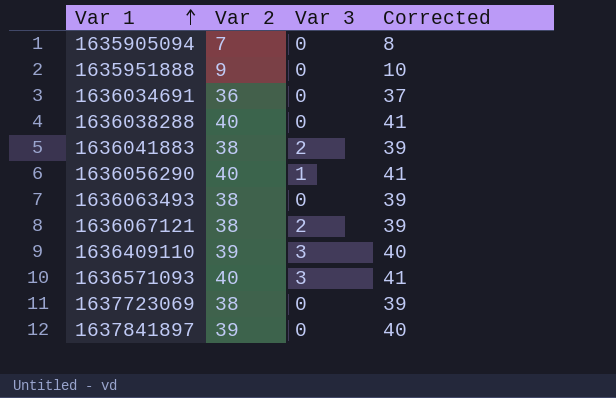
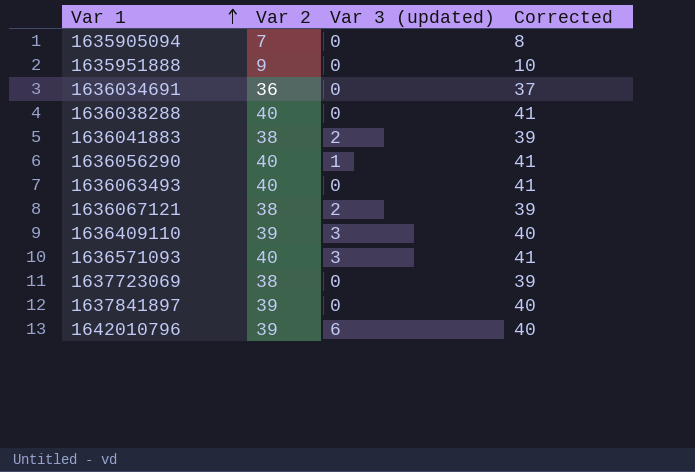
column name: Var 3 -> Var 3 (updated)
1636063493 | Var 2: 38 -> 40
1636063493 | Corrected: 39 -> 41
row 1642010796: none -> 39 | 6 | 40

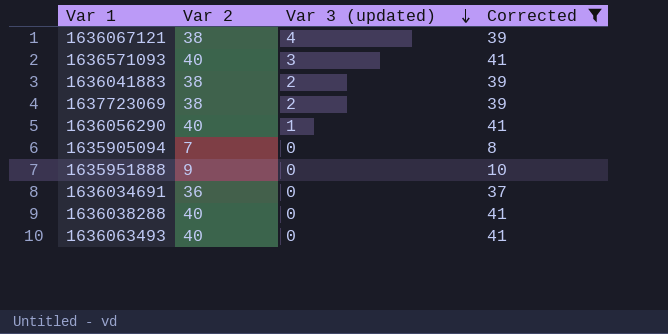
filter: none -> Corrected != 40
row order: Var 1 ascending -> Var 3 (updated) descending
1636067121 | Var 3 (updated): 2 -> 4
1637723069 | Var 3 (updated): 0 -> 2

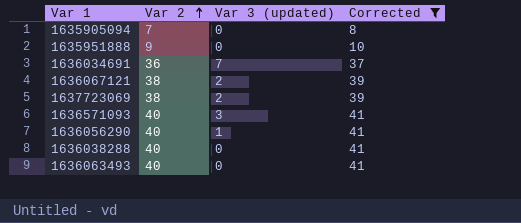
row order: Var 3 (updated) descending -> Var 2 ascending
row 1636041883: 38 | 2 | 39 -> none
1636034691 | Var 3 (updated): 0 -> 7
1636067121 | Var 3 (updated): 4 -> 2

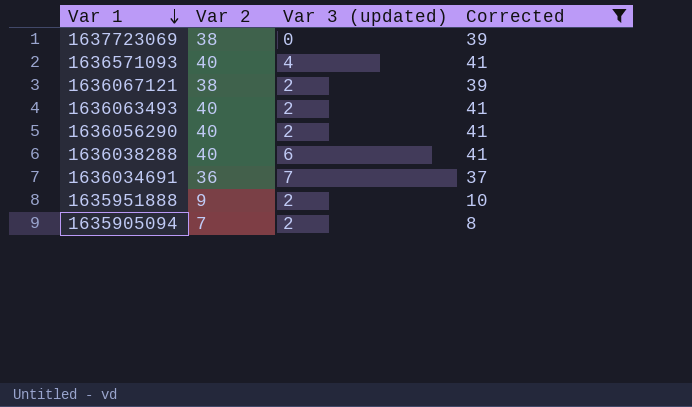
row order: Var 2 ascending -> Var 1 descending
1637723069 | Var 3 (updated): 2 -> 0
1636571093 | Var 3 (updated): 3 -> 4
1636063493 | Var 3 (updated): 0 -> 2
1636056290 | Var 3 (updated): 1 -> 2
1636038288 | Var 3 (updated): 0 -> 6
1635951888 | Var 3 (updated): 0 -> 2
1635905094 | Var 3 (updated): 0 -> 2

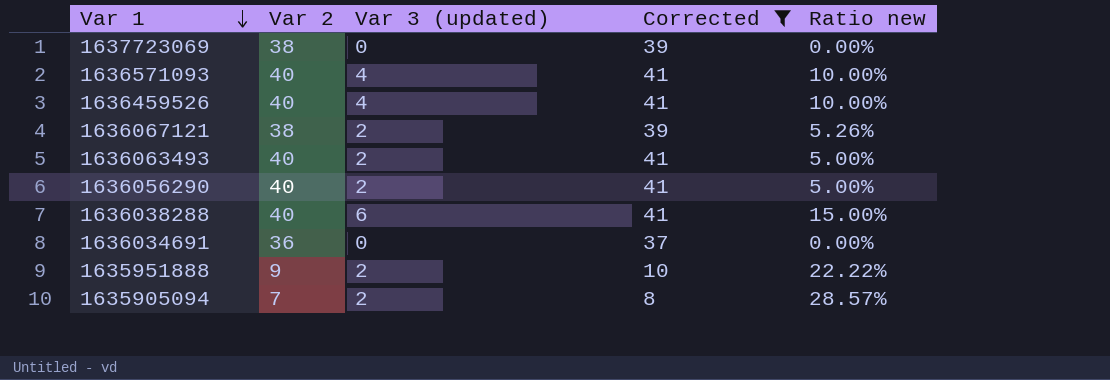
column Ratio new | formula: none -> [Var 3 (updated)] / [Var 2]
row 1636459526: none -> 40 | 4 | 41 | 10.00%
1636034691 | Var 3 (updated): 7 -> 0

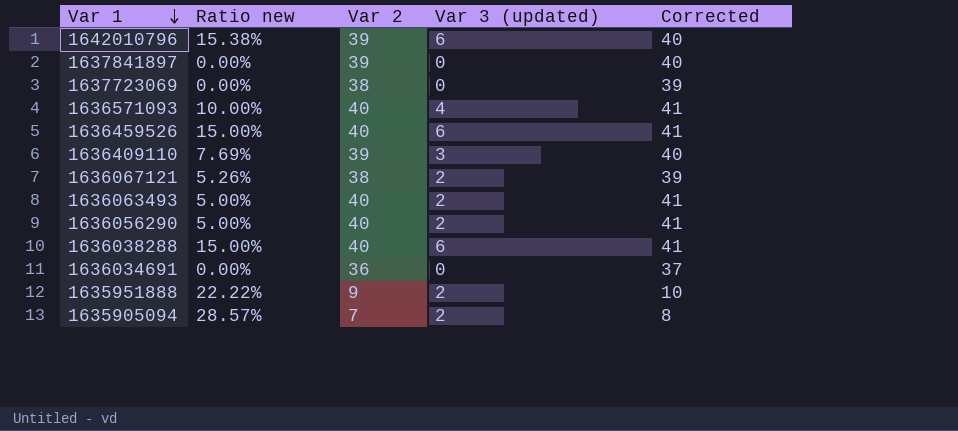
filter: Corrected != 40 -> none
column Ratio new | position: 5 -> 2
1636459526 | Ratio new: 10.00% -> 15.00%
1636459526 | Var 3 (updated): 4 -> 6

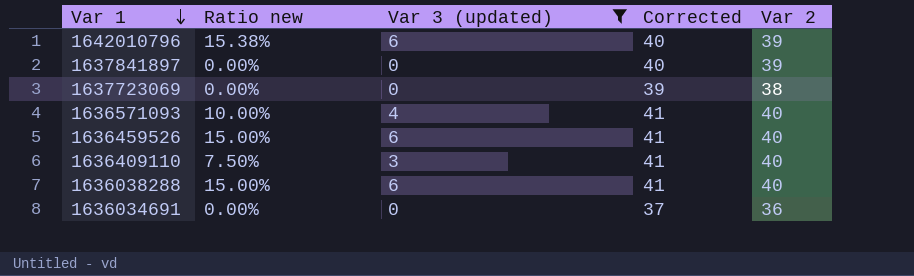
filter: none -> Var 3 (updated) != 2
column Var 2 | position: 3 -> 5
1636409110 | Ratio new: 7.69% -> 7.50%
1636409110 | Corrected: 40 -> 41
1636409110 | Var 2: 39 -> 40

